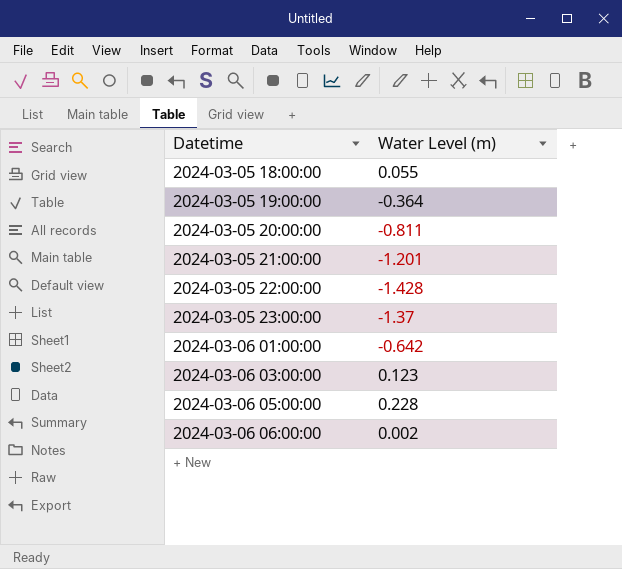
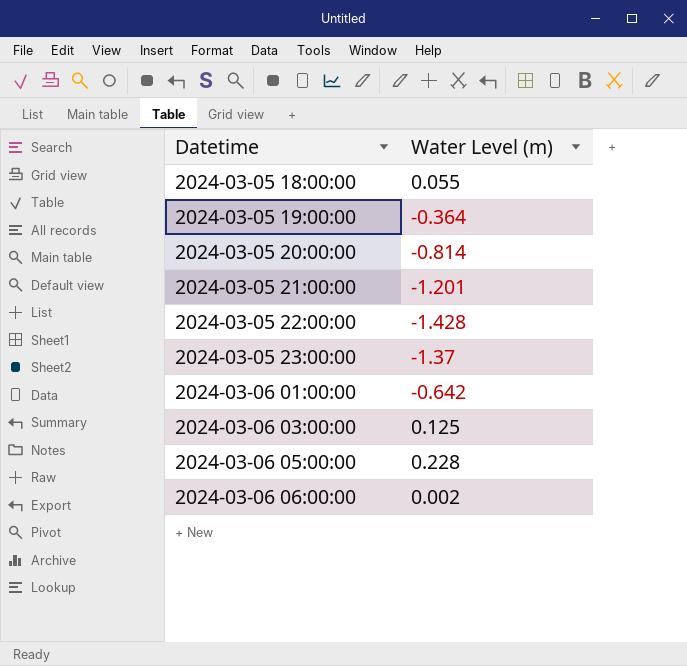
2024-03-05 20:00:00 | Water Level (m): -0.811 -> -0.814
2024-03-06 03:00:00 | Water Level (m): 0.123 -> 0.125

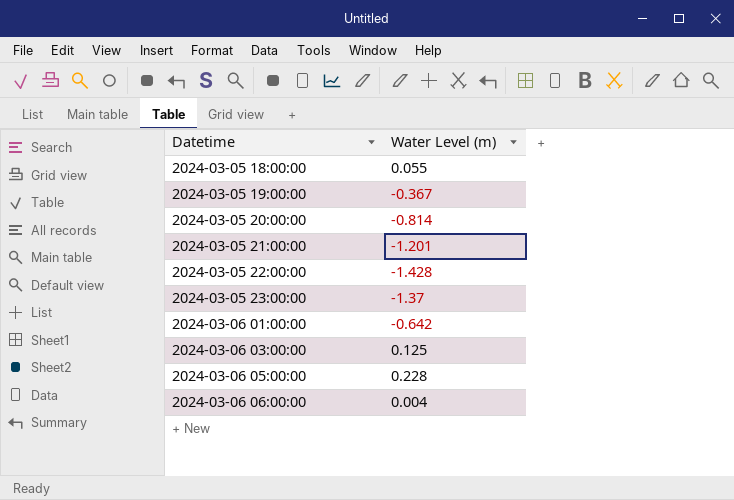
2024-03-05 19:00:00 | Water Level (m): -0.364 -> -0.367
2024-03-06 06:00:00 | Water Level (m): 0.002 -> 0.004

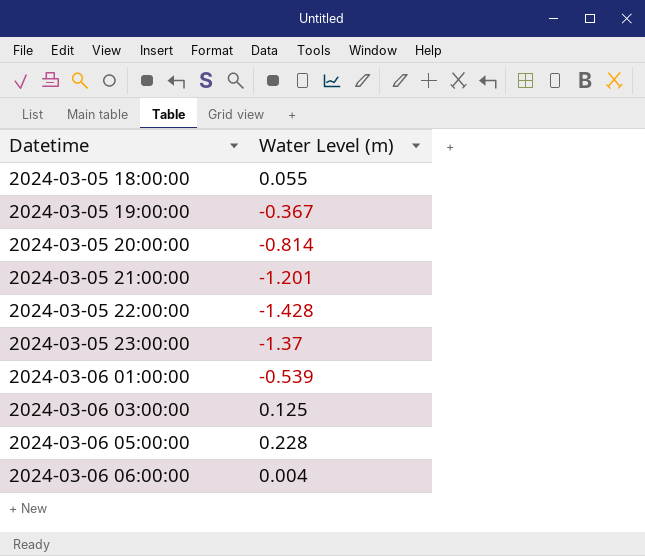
2024-03-06 01:00:00 | Water Level (m): -0.642 -> -0.539

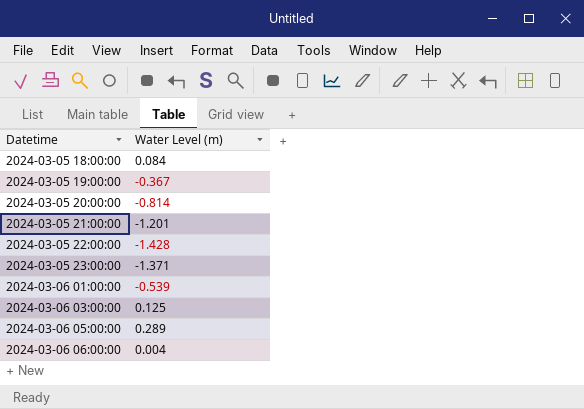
2024-03-05 18:00:00 | Water Level (m): 0.055 -> 0.084
2024-03-05 23:00:00 | Water Level (m): -1.37 -> -1.371
2024-03-06 05:00:00 | Water Level (m): 0.228 -> 0.289

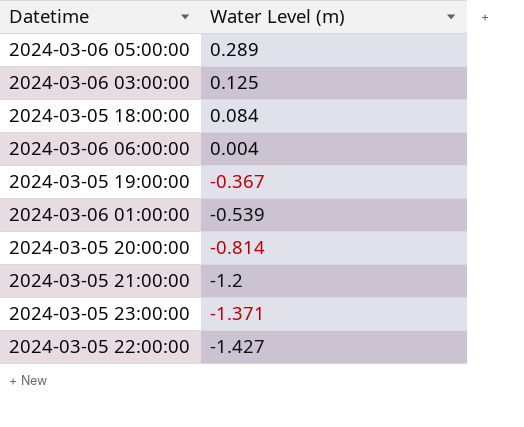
row order: Datetime ascending -> Water Level (m) descending
2024-03-05 21:00:00 | Water Level (m): -1.201 -> -1.2
2024-03-05 22:00:00 | Water Level (m): -1.428 -> -1.427

